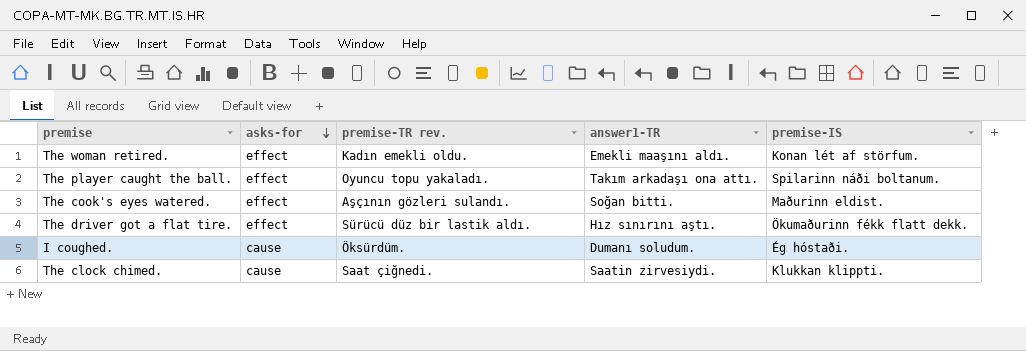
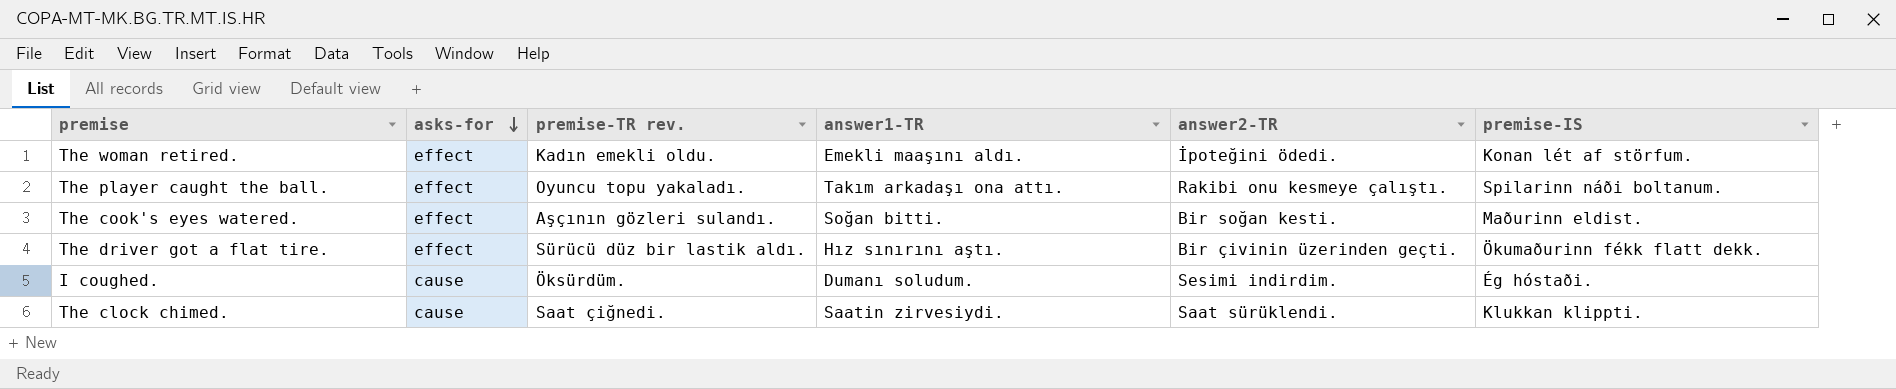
column answer2-TR | position: none -> 5

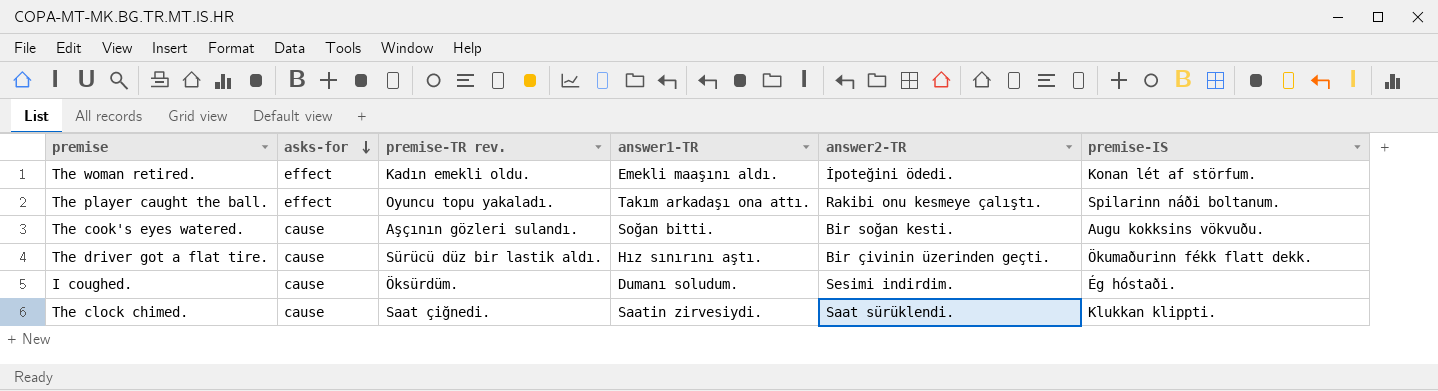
The cook's eyes watered. | asks-for: effect -> cause
The cook's eyes watered. | premise-IS: Maðurinn eldist. -> Augu kokksins vökvuðu.
The driver got a flat tire. | asks-for: effect -> cause

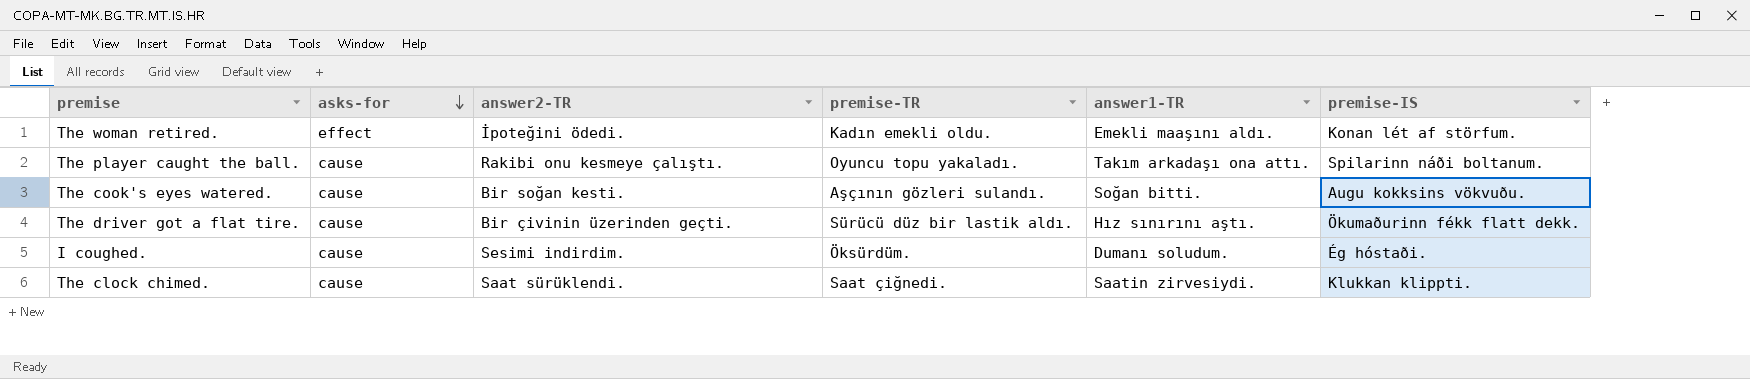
column answer2-TR | position: 5 -> 3
column name: premise-TR rev. -> premise-TR
The player caught the ball. | asks-for: effect -> cause

